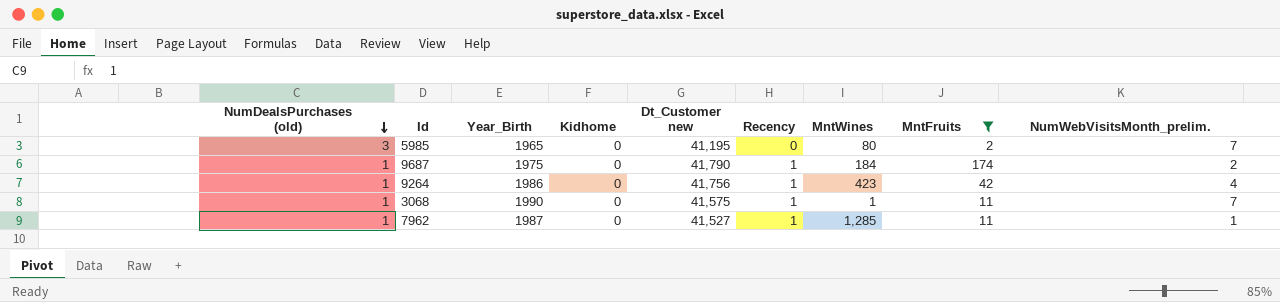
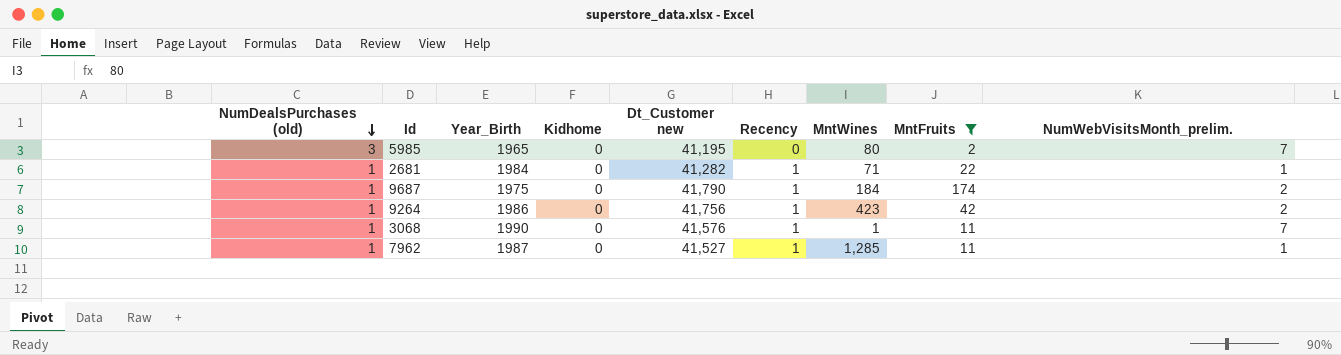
row 2681: none -> 1 | 1984 | 0 | 41,282 | 1 | 71 | 22 | 1
9264 | NumWebVisitsMonth_prelim.: 4 -> 2
3068 | Dt_Customer new: 41,575 -> 41,576

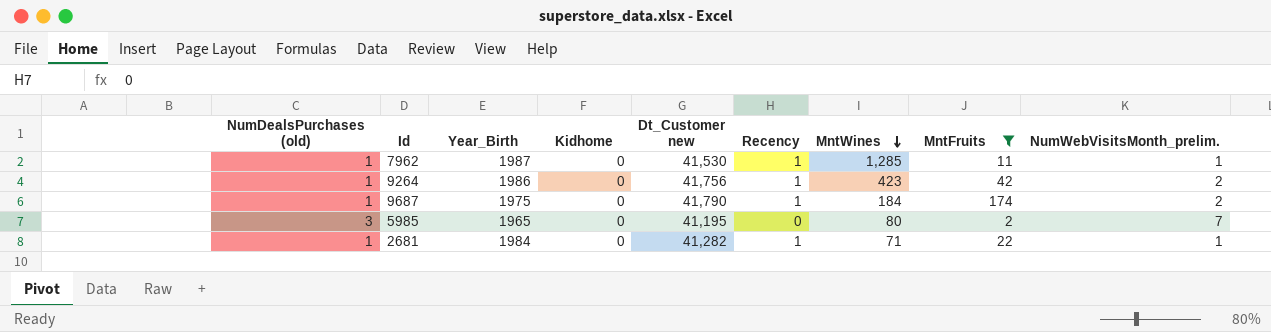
row order: NumDealsPurchases (old) descending -> MntWines descending
row 3068: 1 | 1990 | 0 | 41,576 | 1 | 1 | 11 | 7 -> none
7962 | Dt_Customer new: 41,527 -> 41,530

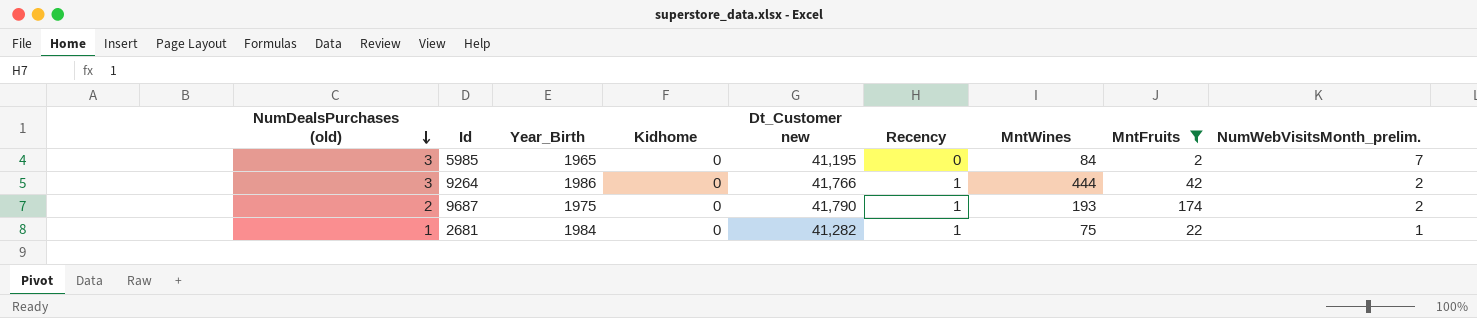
row order: MntWines descending -> NumDealsPurchases (old) descending
row 7962: 1 | 1987 | 0 | 41,530 | 1 | 1,285 | 11 | 1 -> none
5985 | MntWines: 80 -> 84
9264 | NumDealsPurchases (old): 1 -> 3
9264 | Dt_Customer new: 41,756 -> 41,766
9264 | MntWines: 423 -> 444
9687 | NumDealsPurchases (old): 1 -> 2
9687 | MntWines: 184 -> 193
2681 | MntWines: 71 -> 75

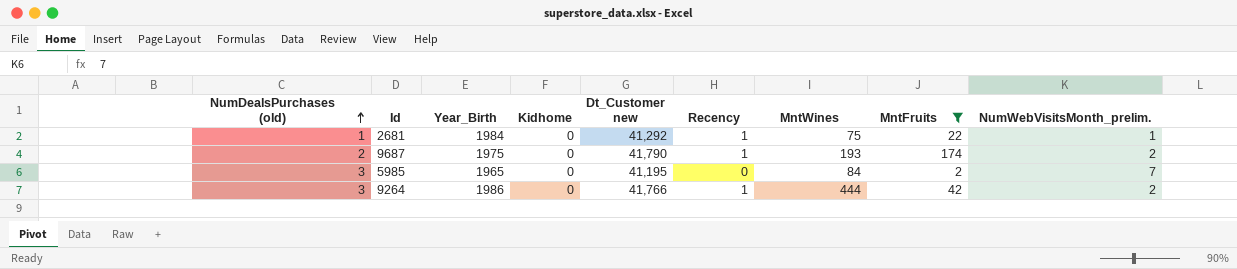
row order: NumDealsPurchases (old) descending -> NumDealsPurchases (old) ascending
2681 | Dt_Customer new: 41,282 -> 41,292

